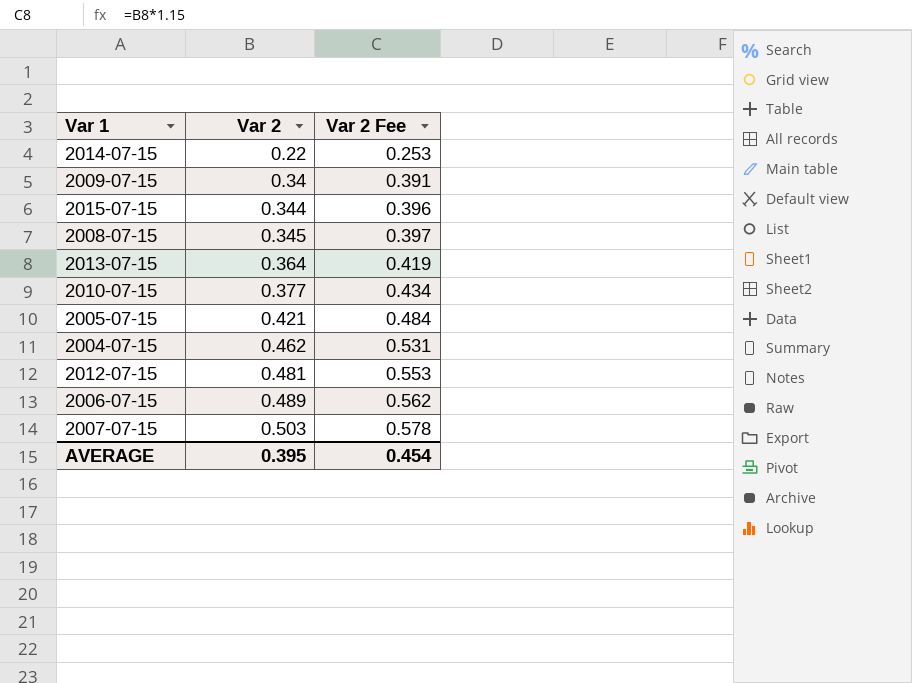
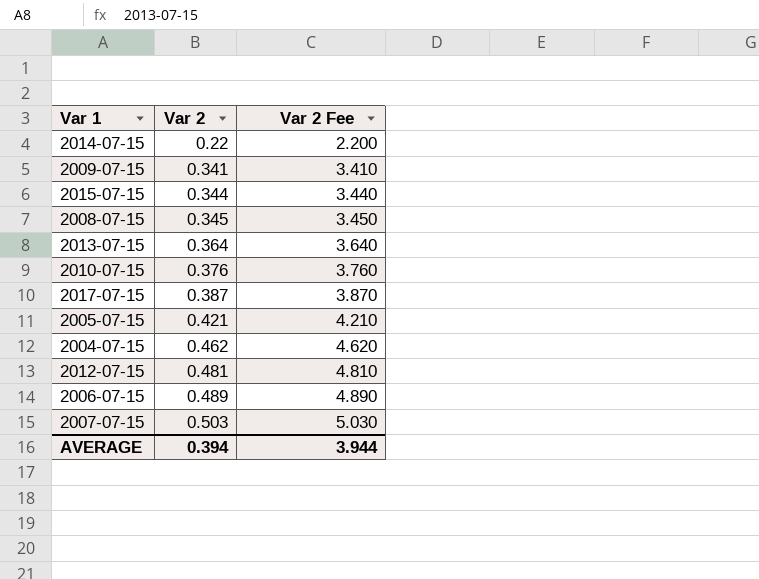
column Var 2 Fee | formula: [Var 2] * 1.15 -> [Var 2] * 10
2009-07-15 | Var 2: 0.34 -> 0.341
2010-07-15 | Var 2: 0.377 -> 0.376
row 2017-07-15: none -> 0.387 | 3.870
AVERAGE | Var 2: 0.395 -> 0.394
AVERAGE | Var 2 Fee: 0.454 -> 3.944

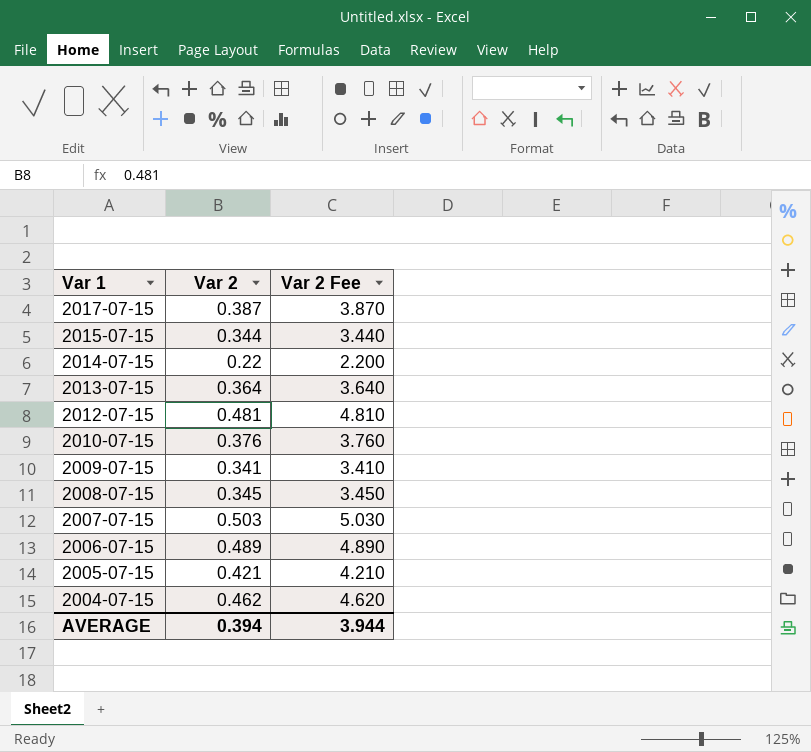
row order: Var 2 ascending -> Var 1 descending

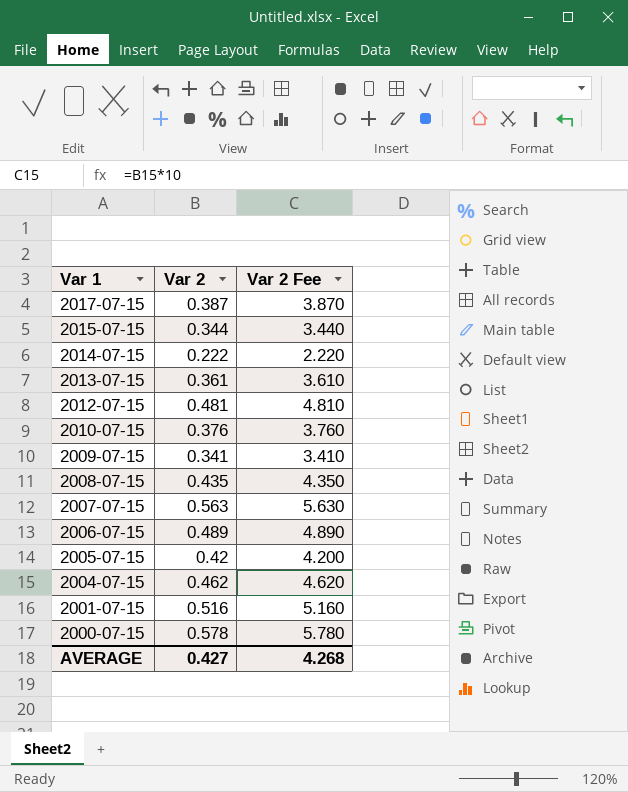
2014-07-15 | Var 2: 0.22 -> 0.222
2014-07-15 | Var 2 Fee: 2.200 -> 2.220
2013-07-15 | Var 2: 0.364 -> 0.361
2013-07-15 | Var 2 Fee: 3.640 -> 3.610
2008-07-15 | Var 2: 0.345 -> 0.435
2008-07-15 | Var 2 Fee: 3.450 -> 4.350
2007-07-15 | Var 2: 0.503 -> 0.563
2007-07-15 | Var 2 Fee: 5.030 -> 5.630
2005-07-15 | Var 2: 0.421 -> 0.42
2005-07-15 | Var 2 Fee: 4.210 -> 4.200
row 2001-07-15: none -> 0.516 | 5.160
row 2000-07-15: none -> 0.578 | 5.780
AVERAGE | Var 2: 0.394 -> 0.427
AVERAGE | Var 2 Fee: 3.944 -> 4.268

